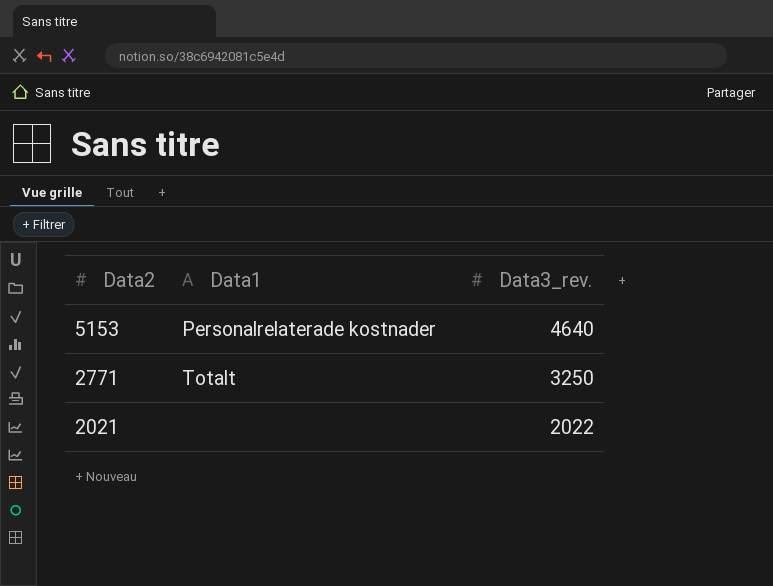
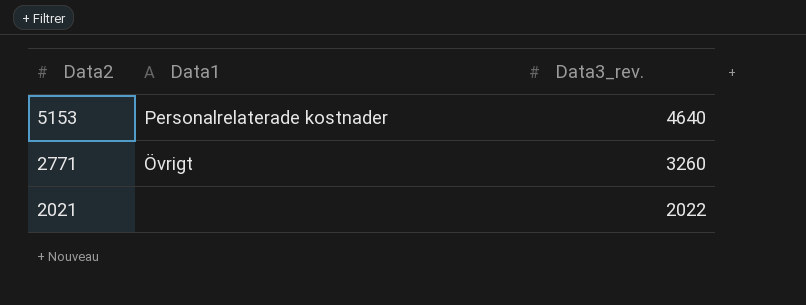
2771 | Data1: Totalt -> Övrigt
2771 | Data3_rev.: 3250 -> 3260

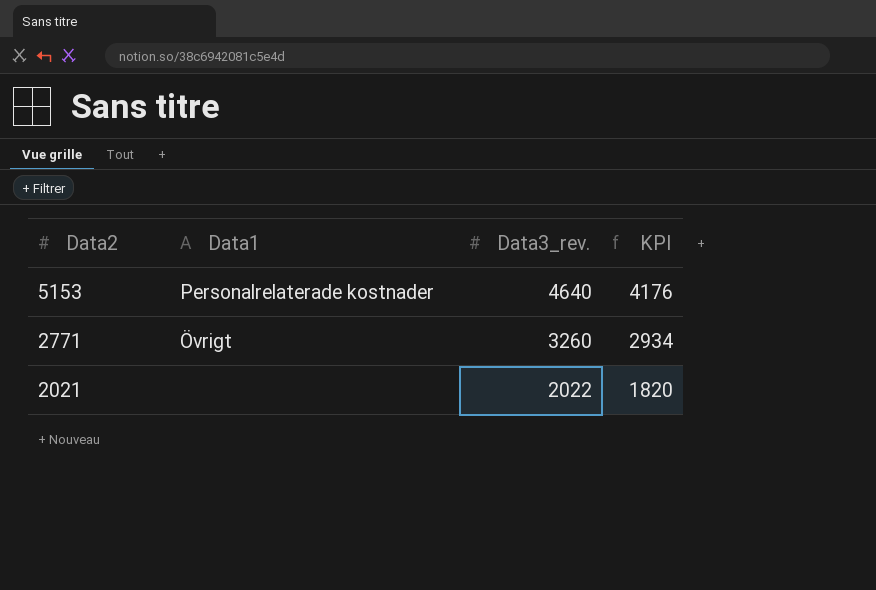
column KPI | formula: none -> [Data3_rev.] * 0.9

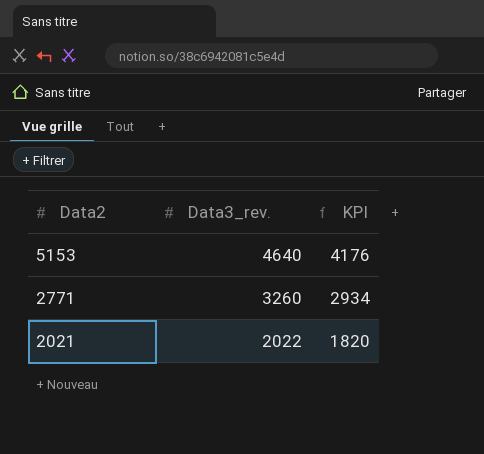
column Data1 | position: 2 -> none

